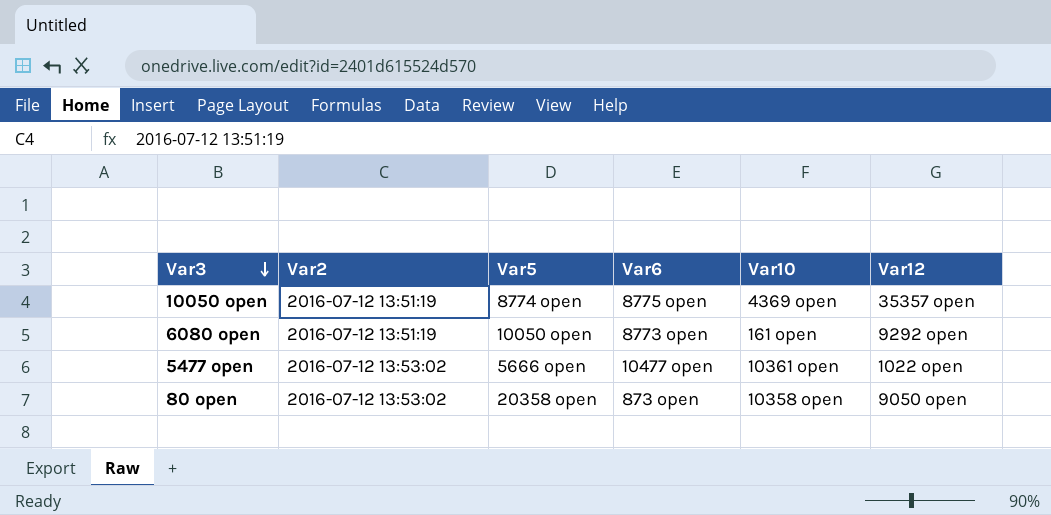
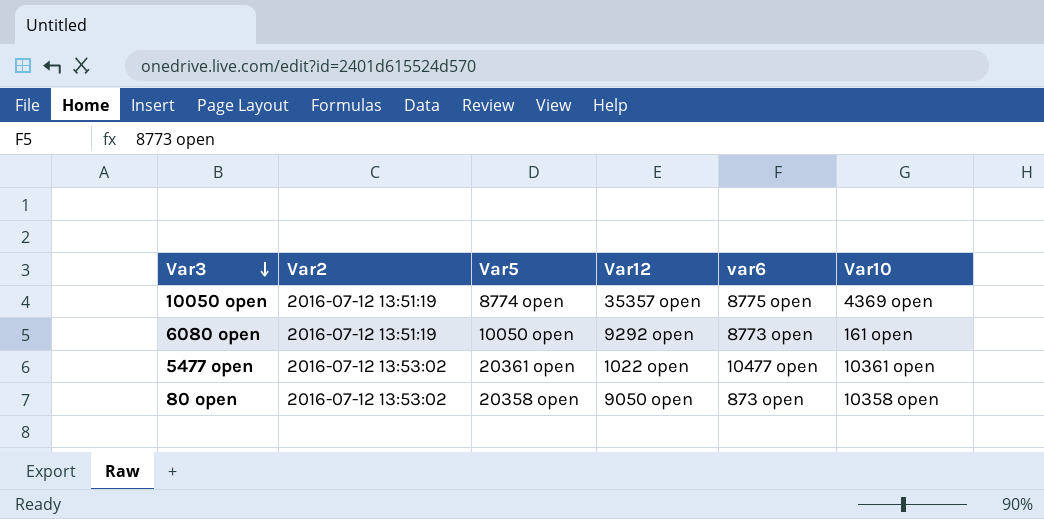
column Var12 | position: 6 -> 4
column name: Var6 -> var6
5477 open | Var5: 5666 open -> 20361 open

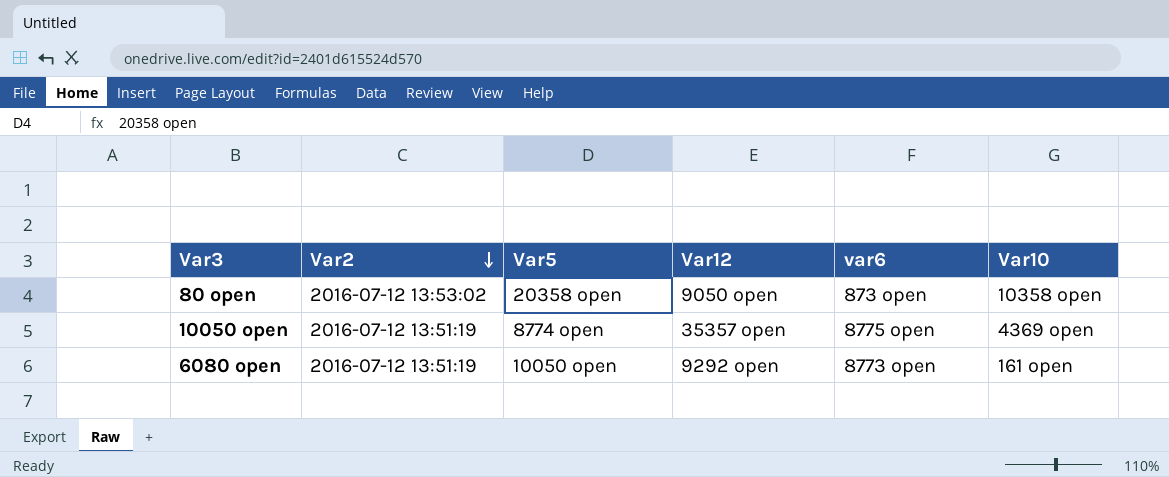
row order: Var3 descending -> Var2 descending
row 5477 open: 2016-07-12 13:53:02 | 20361 open | 1022 open | 10477 open | 10361 open -> none

